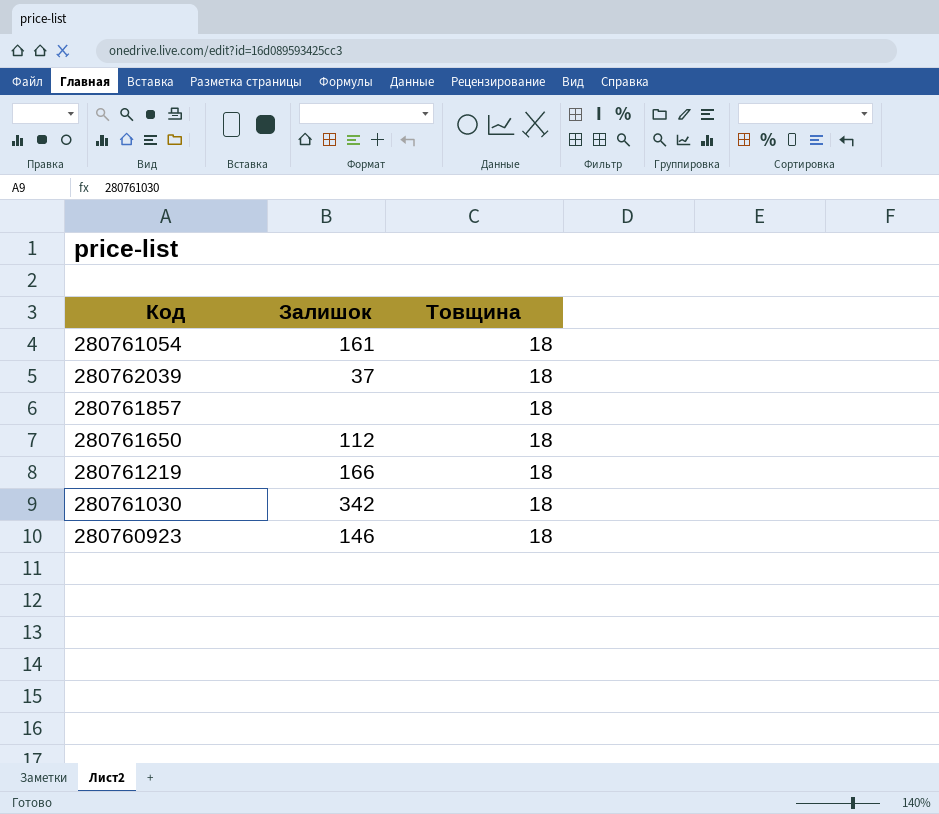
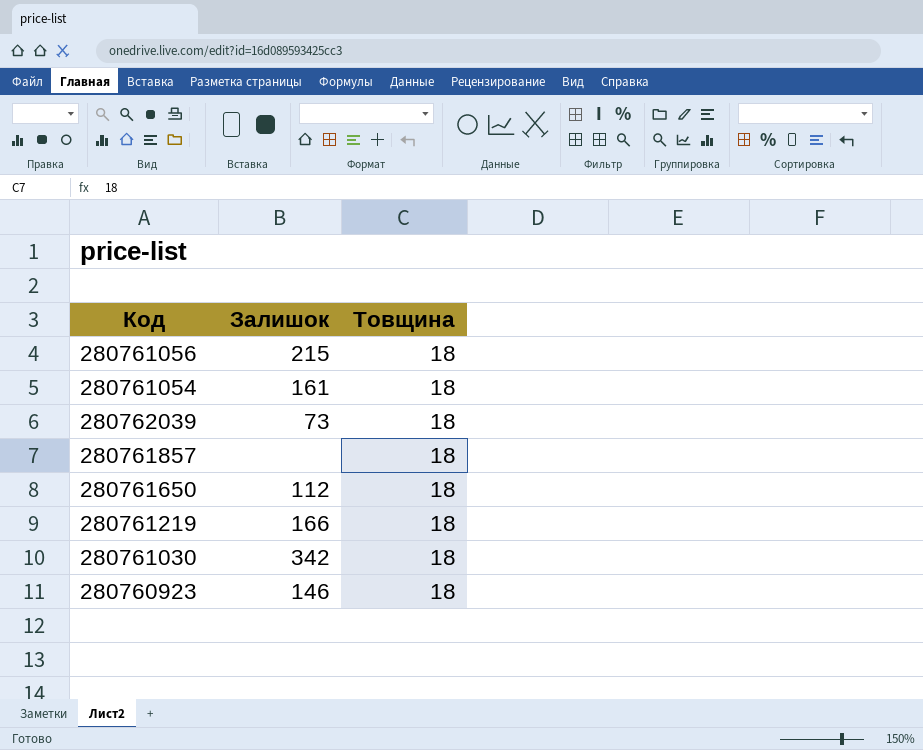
row 280761056: none -> 215 | 18
280762039 | Залишок: 37 -> 73

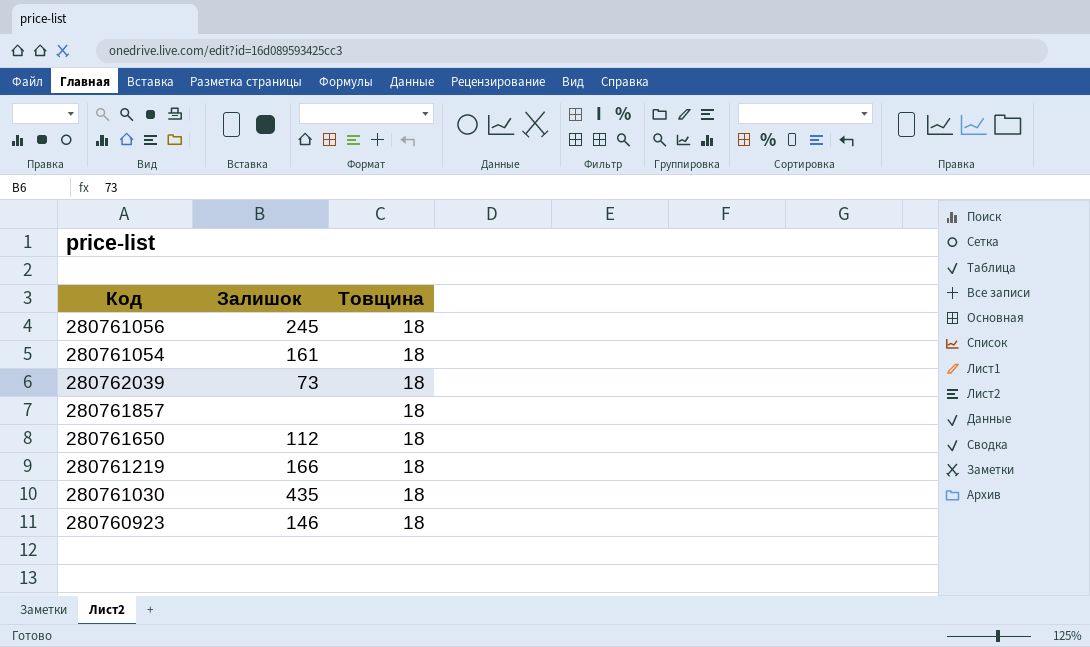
280761056 | Залишок: 215 -> 245
280761030 | Залишок: 342 -> 435

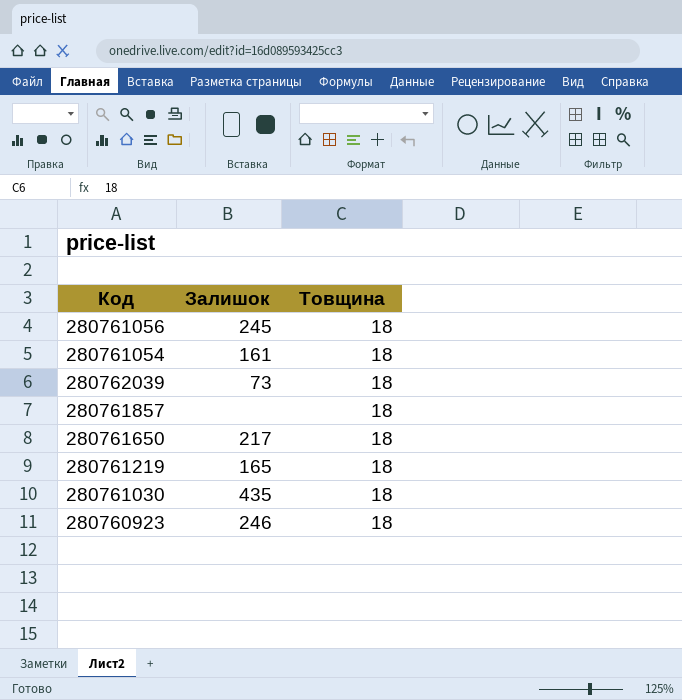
280761650 | Залишок: 112 -> 217
280761219 | Залишок: 166 -> 165
280760923 | Залишок: 146 -> 246

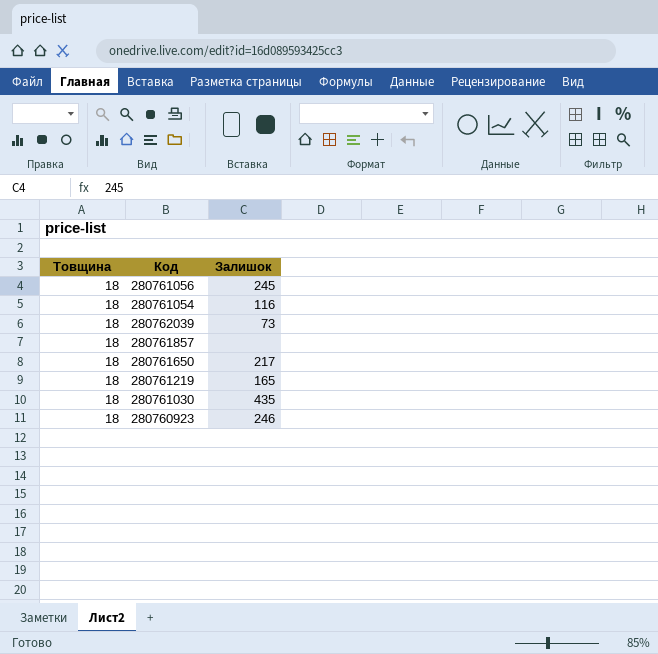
column Товщина | position: 3 -> 1
280761054 | Залишок: 161 -> 116

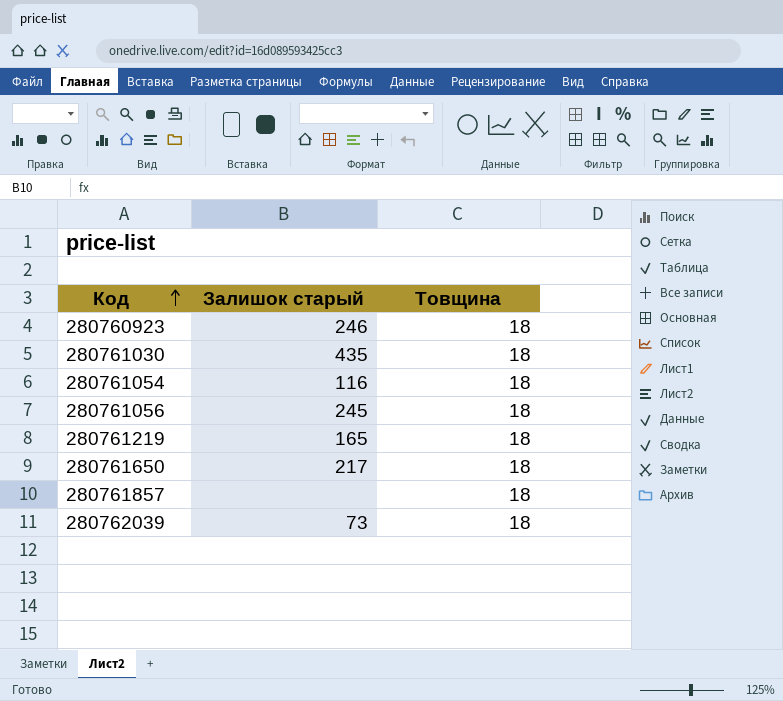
row order: none -> Код ascending
column name: Залишок -> Залишок старый
column Товщина | position: 1 -> 3

